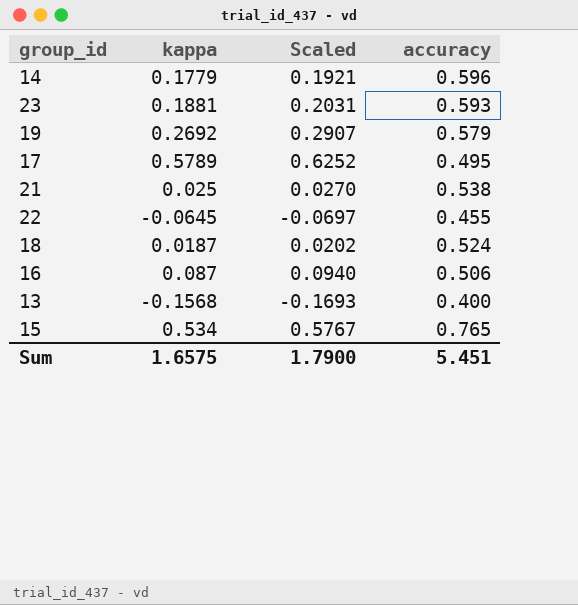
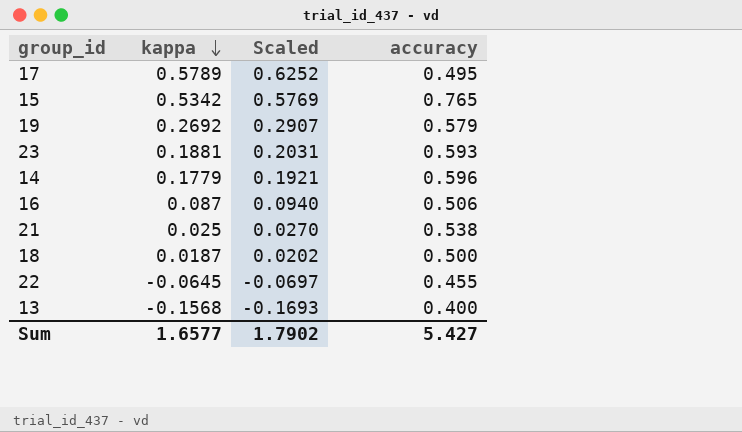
row order: none -> kappa descending
15 | kappa: 0.534 -> 0.5342
15 | Scaled: 0.5767 -> 0.5769
18 | accuracy: 0.524 -> 0.500
Sum | kappa: 1.6575 -> 1.6577
Sum | Scaled: 1.7900 -> 1.7902
Sum | accuracy: 5.451 -> 5.427

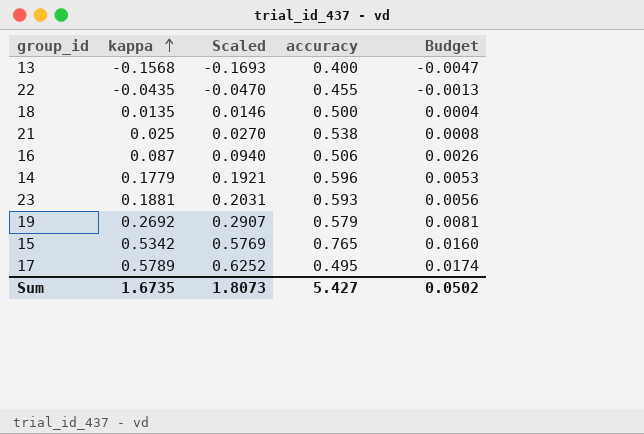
row order: kappa descending -> kappa ascending
column Budget | formula: none -> [kappa] * 0.03
22 | kappa: -0.0645 -> -0.0435
22 | Scaled: -0.0697 -> -0.0470
18 | kappa: 0.0187 -> 0.0135
18 | Scaled: 0.0202 -> 0.0146
Sum | kappa: 1.6577 -> 1.6735
Sum | Scaled: 1.7902 -> 1.8073

